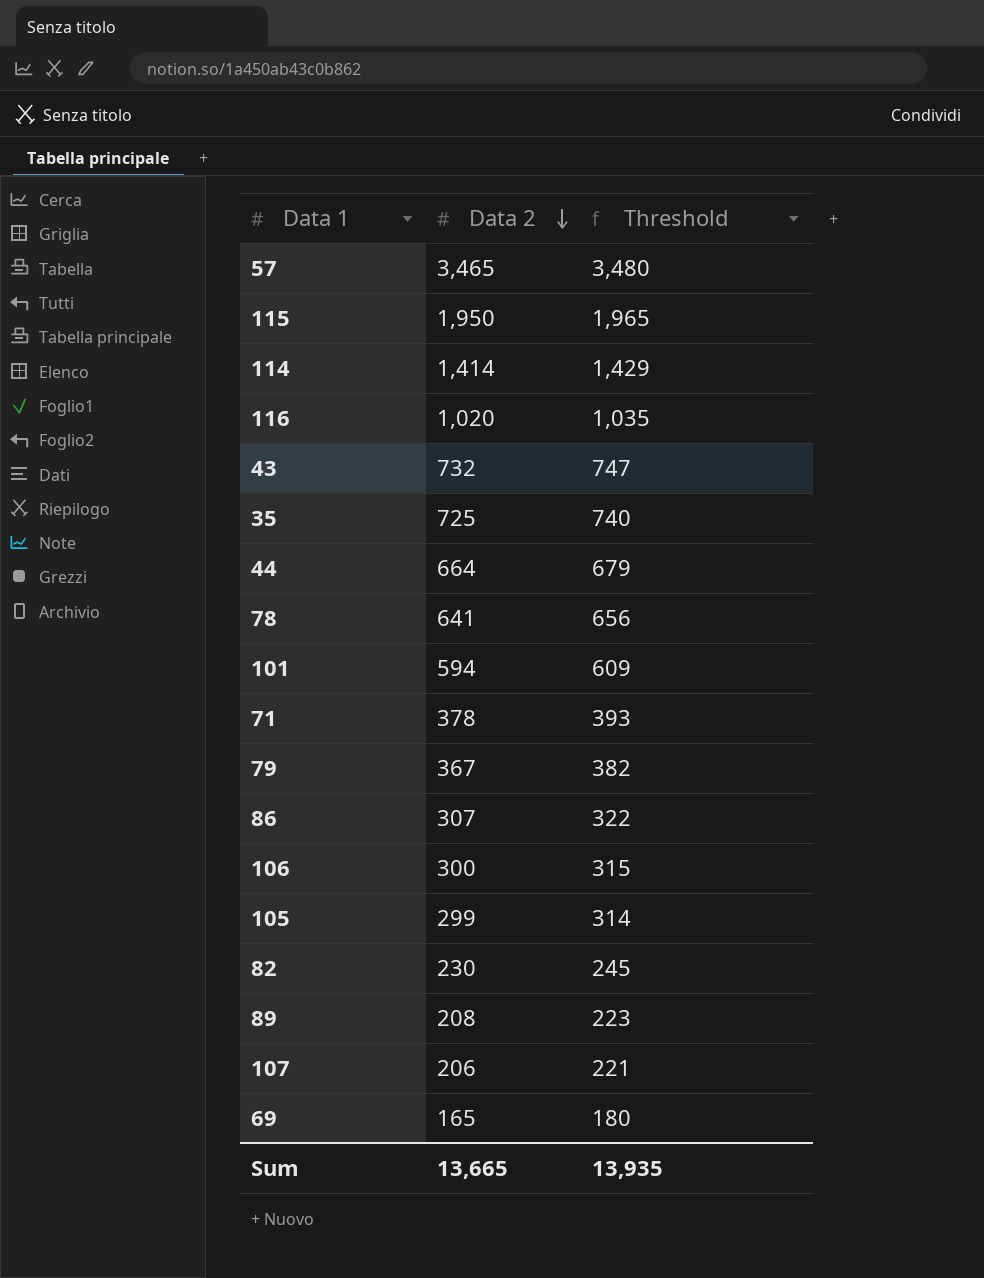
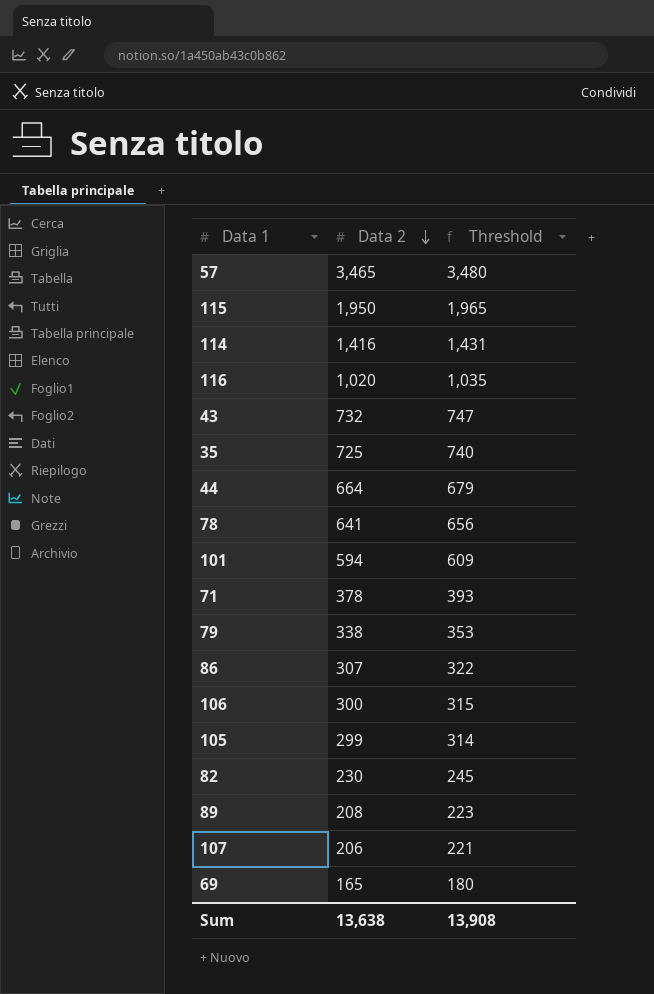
114 | Data 2: 1,414 -> 1,416
114 | Threshold: 1,429 -> 1,431
79 | Data 2: 367 -> 338
79 | Threshold: 382 -> 353
Sum | Data 2: 13,665 -> 13,638
Sum | Threshold: 13,935 -> 13,908

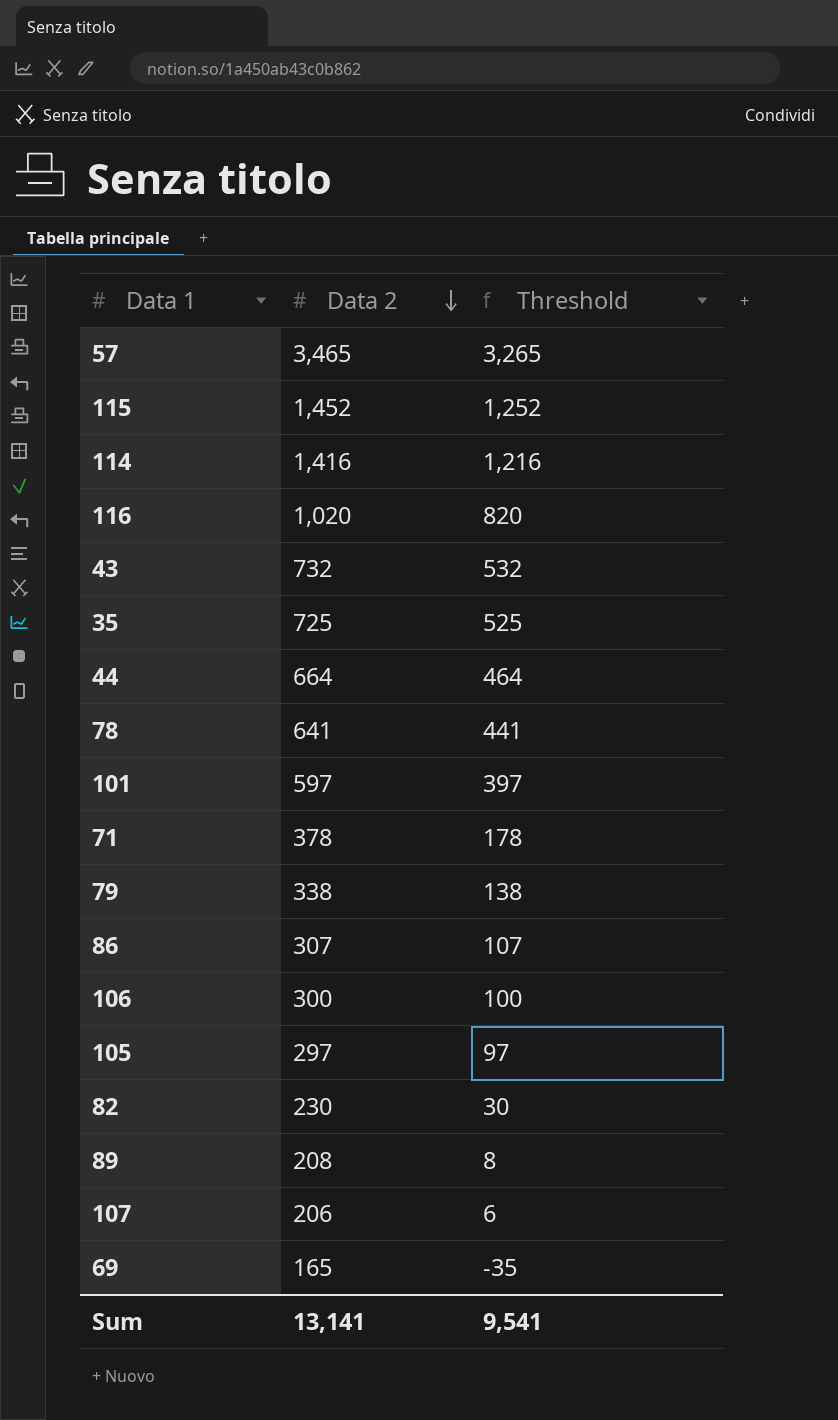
column Threshold | formula: [Data 2] + 15 -> [Data 2] - 200
115 | Data 2: 1,950 -> 1,452
101 | Data 2: 594 -> 597
105 | Data 2: 299 -> 297
Sum | Data 2: 13,638 -> 13,141
Sum | Threshold: 13,908 -> 9,541

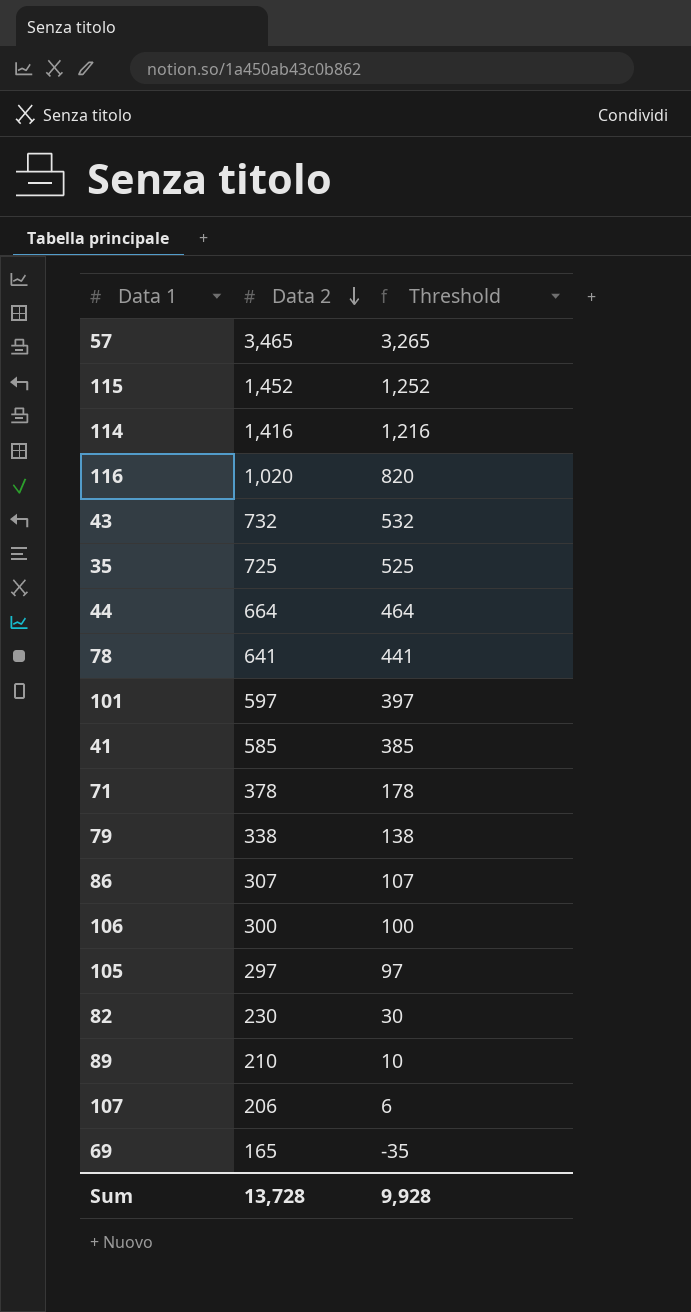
row 41: none -> 585 | 385
89 | Data 2: 208 -> 210
89 | Threshold: 8 -> 10
Sum | Data 2: 13,141 -> 13,728
Sum | Threshold: 9,541 -> 9,928

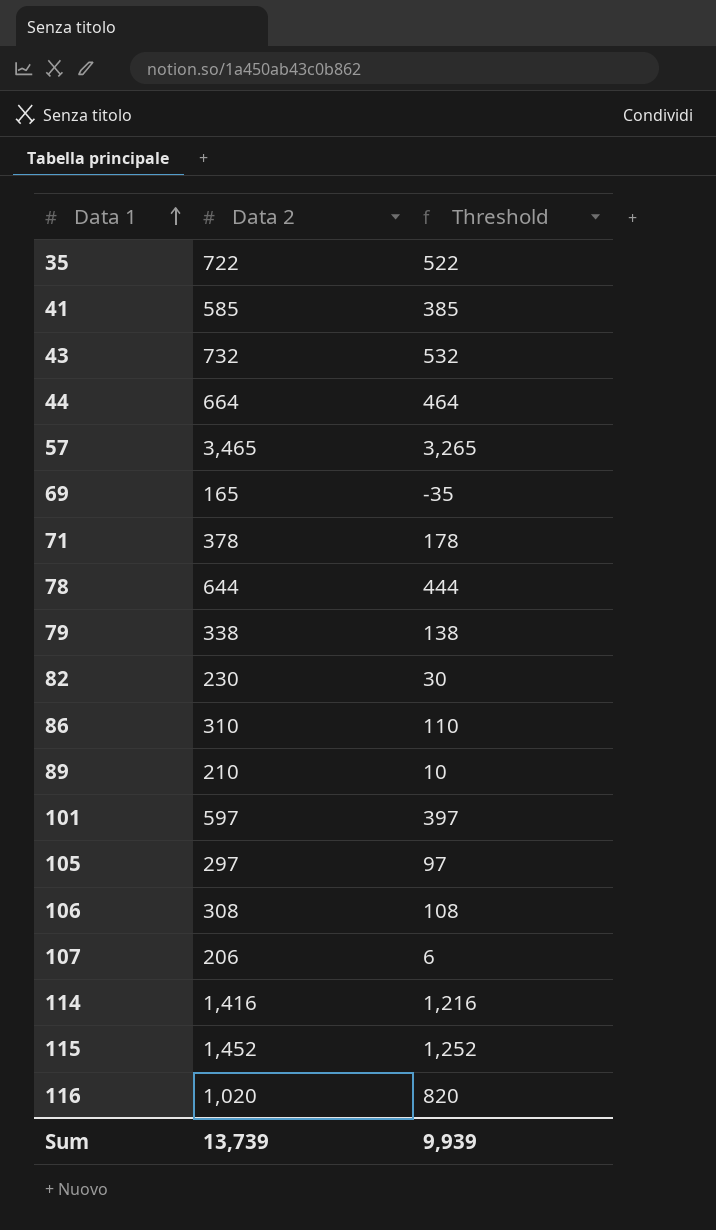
row order: Data 2 descending -> Data 1 ascending
35 | Data 2: 725 -> 722
35 | Threshold: 525 -> 522
78 | Data 2: 641 -> 644
78 | Threshold: 441 -> 444
86 | Data 2: 307 -> 310
86 | Threshold: 107 -> 110
106 | Data 2: 300 -> 308
106 | Threshold: 100 -> 108
Sum | Data 2: 13,728 -> 13,739
Sum | Threshold: 9,928 -> 9,939

